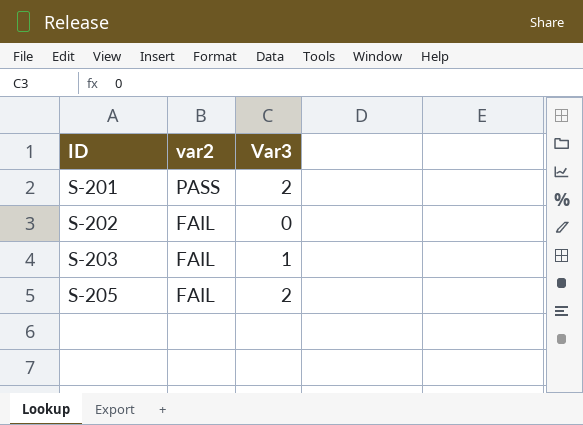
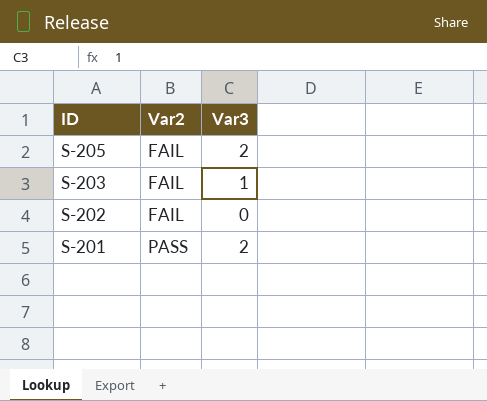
row order: ID ascending -> ID descending
column name: var2 -> Var2

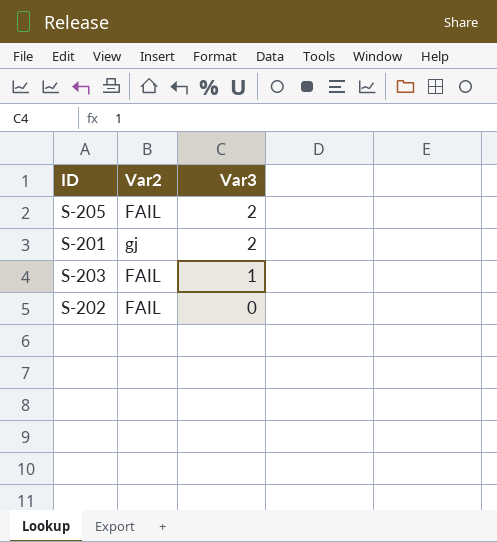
row order: ID descending -> Var3 descending
S-201 | Var2: PASS -> gj

